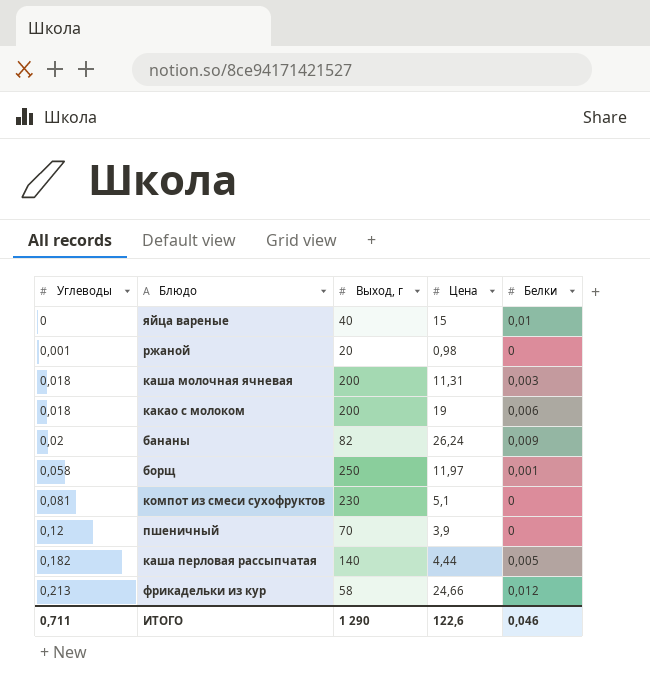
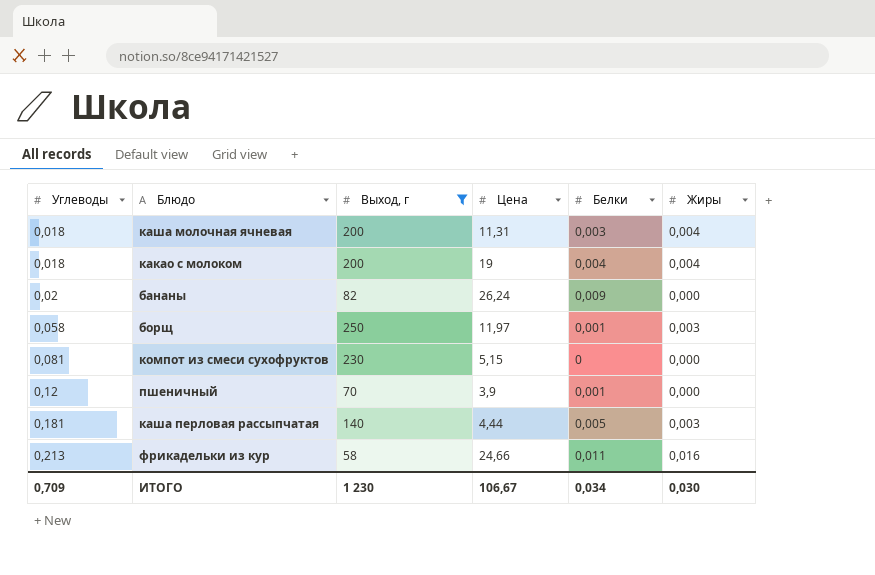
filter: none -> Выход, г >= 58
column Жиры | position: none -> 6
какао с молоком | Белки: 0,006 -> 0,004
компот из смеси сухофруктов | Цена: 5,1 -> 5,15
пшеничный | Белки: 0 -> 0,001
каша перловая рассыпчатая | Углеводы: 0,182 -> 0,181
фрикадельки из кур | Белки: 0,012 -> 0,011
ИТОГО | Углеводы: 0,711 -> 0,709
ИТОГО | Выход, г: 1 290 -> 1 230
ИТОГО | Цена: 122,6 -> 106,67
ИТОГО | Белки: 0,046 -> 0,034

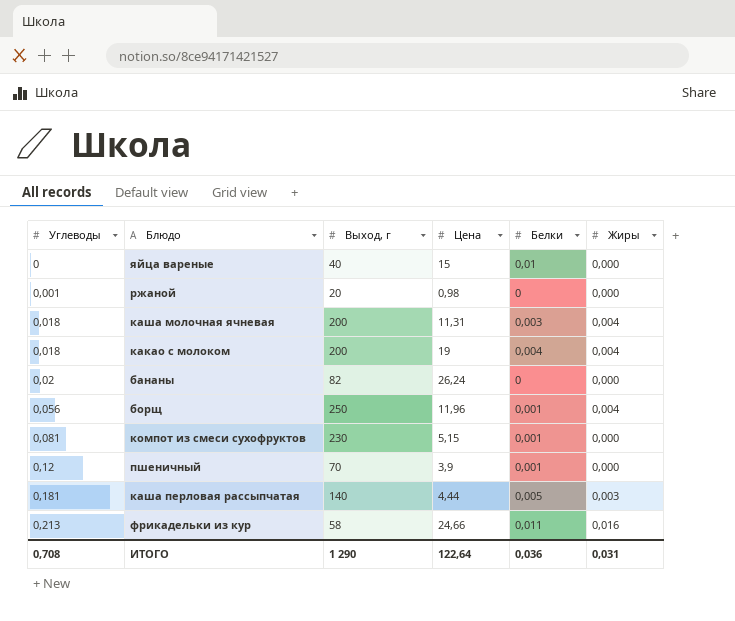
filter: Выход, г >= 58 -> none
бананы | Белки: 0,009 -> 0
борщ | Углеводы: 0,058 -> 0,056
борщ | Цена: 11,97 -> 11,96
борщ | Жиры: 0,003 -> 0,004
компот из смеси сухофруктов | Белки: 0 -> 0,001
ИТОГО | Углеводы: 0,709 -> 0,708
ИТОГО | Выход, г: 1 230 -> 1 290
ИТОГО | Цена: 106,67 -> 122,64
ИТОГО | Белки: 0,034 -> 0,036
ИТОГО | Жиры: 0,030 -> 0,031

